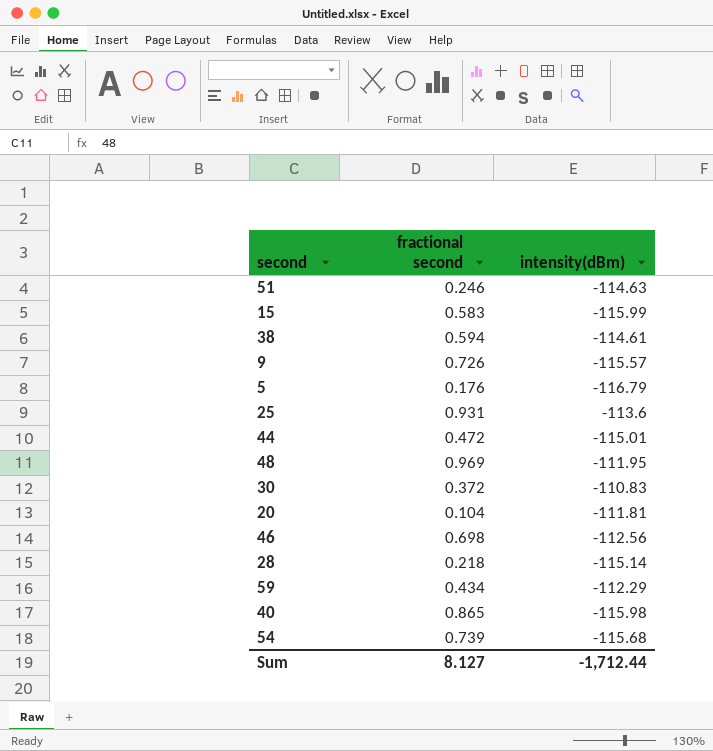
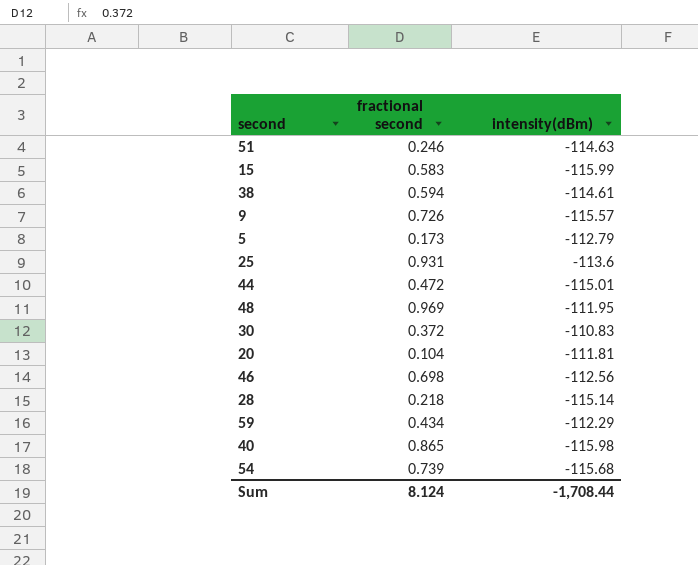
5 | fractional second: 0.176 -> 0.173
5 | intensity(dBm): -116.79 -> -112.79
Sum | fractional second: 8.127 -> 8.124
Sum | intensity(dBm): -1,712.44 -> -1,708.44

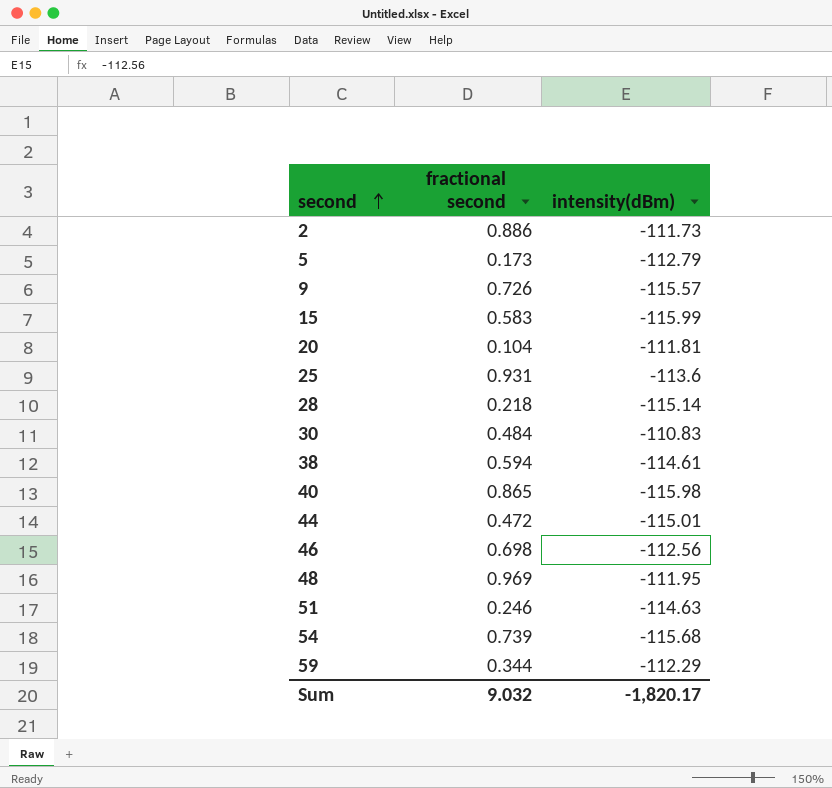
row order: none -> second ascending
row 2: none -> 0.886 | -111.73
30 | fractional second: 0.372 -> 0.484
59 | fractional second: 0.434 -> 0.344
Sum | fractional second: 8.124 -> 9.032
Sum | intensity(dBm): -1,708.44 -> -1,820.17

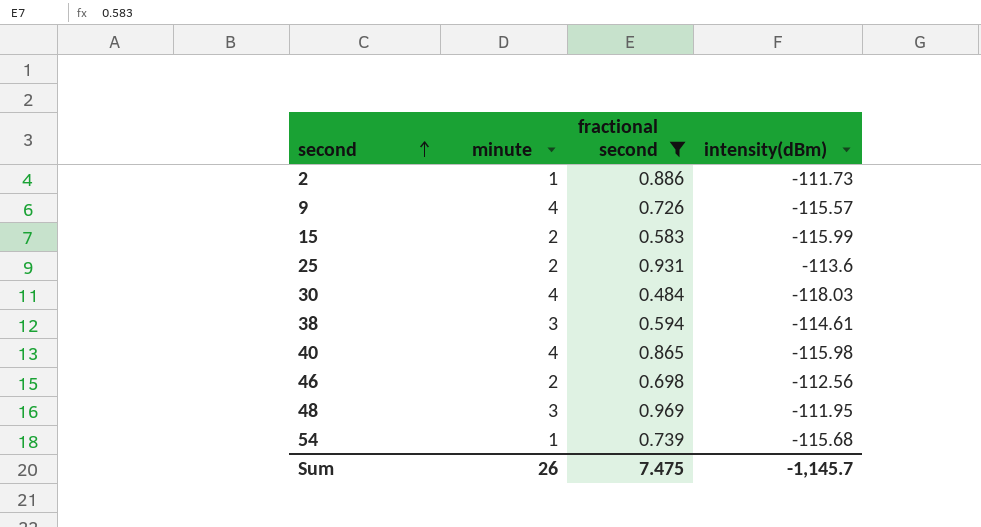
filter: none -> fractional second >= 0.484
column minute | position: none -> 2
30 | intensity(dBm): -110.83 -> -118.03
Sum | fractional second: 9.032 -> 7.475
Sum | intensity(dBm): -1,820.17 -> -1,145.7

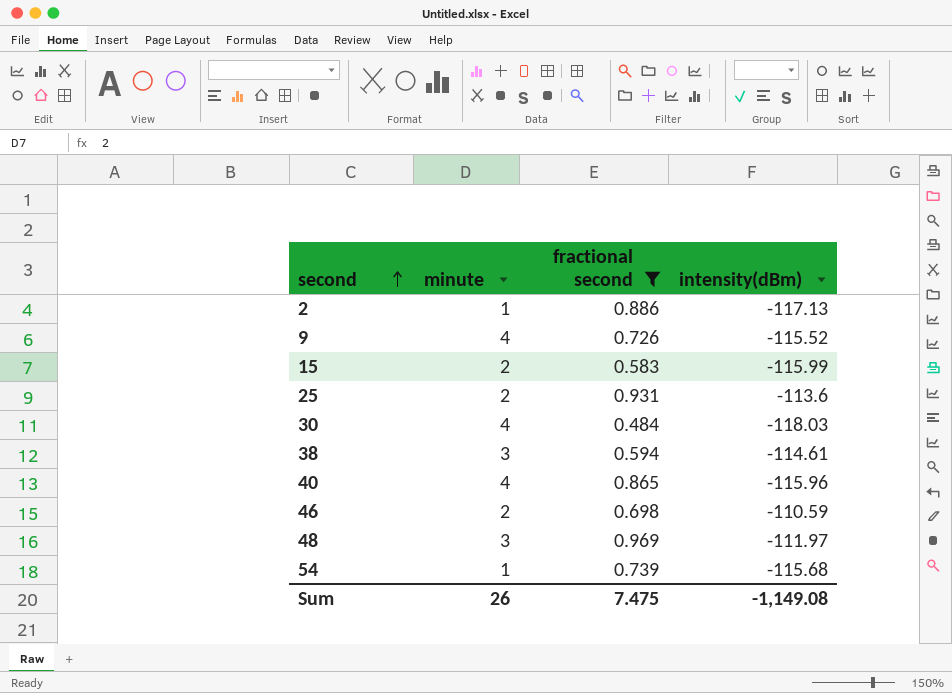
2 | intensity(dBm): -111.73 -> -117.13
9 | intensity(dBm): -115.57 -> -115.52
40 | intensity(dBm): -115.98 -> -115.96
46 | intensity(dBm): -112.56 -> -110.59
48 | intensity(dBm): -111.95 -> -111.97
Sum | intensity(dBm): -1,145.7 -> -1,149.08

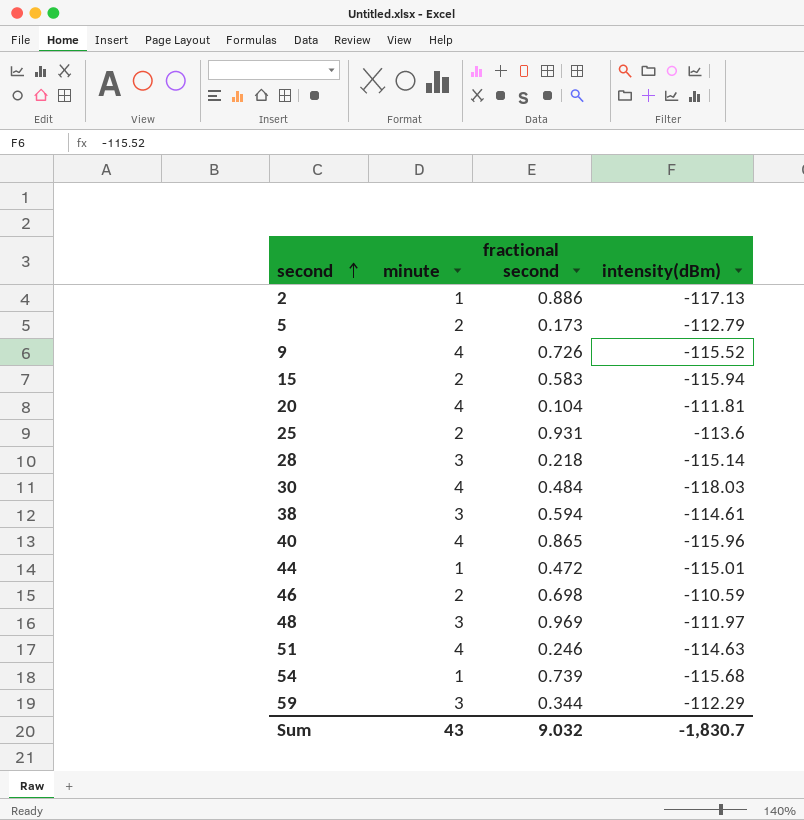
filter: fractional second >= 0.484 -> none
15 | intensity(dBm): -115.99 -> -115.94
Sum | minute: 26 -> 43
Sum | fractional second: 7.475 -> 9.032
Sum | intensity(dBm): -1,149.08 -> -1,830.7

